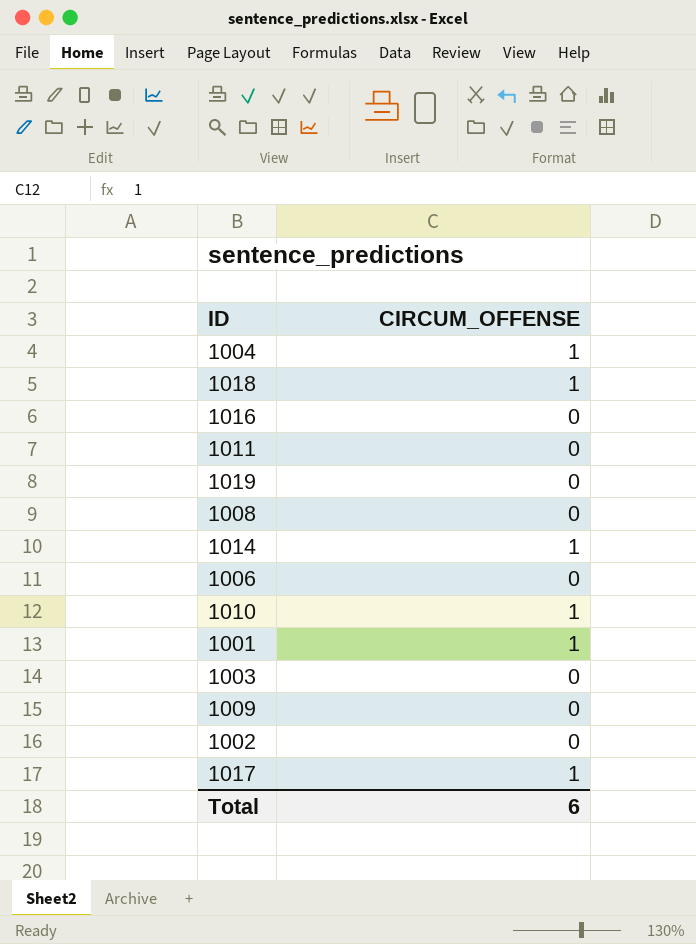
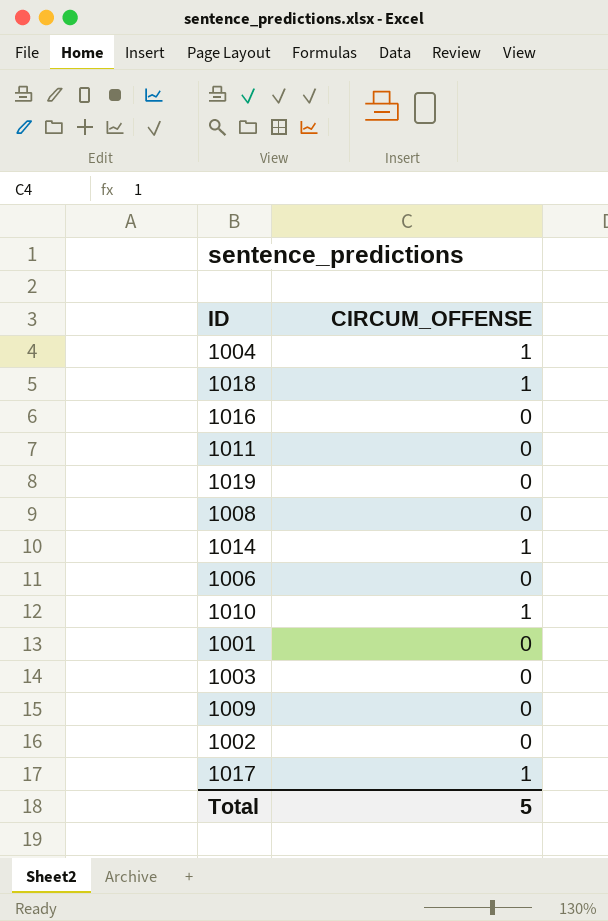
1001 | CIRCUM_OFFENSE: 1 -> 0
Total | CIRCUM_OFFENSE: 6 -> 5

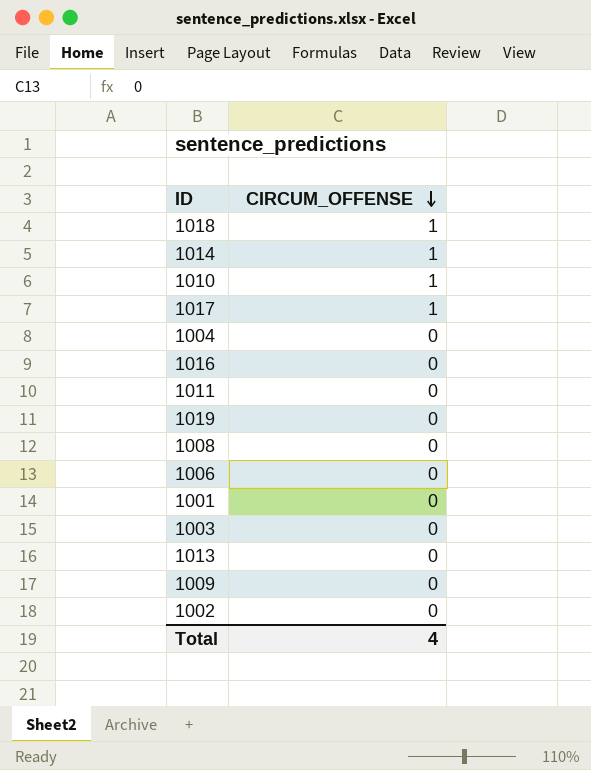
row order: none -> CIRCUM_OFFENSE descending
1004 | CIRCUM_OFFENSE: 1 -> 0
row 1013: none -> 0
Total | CIRCUM_OFFENSE: 5 -> 4

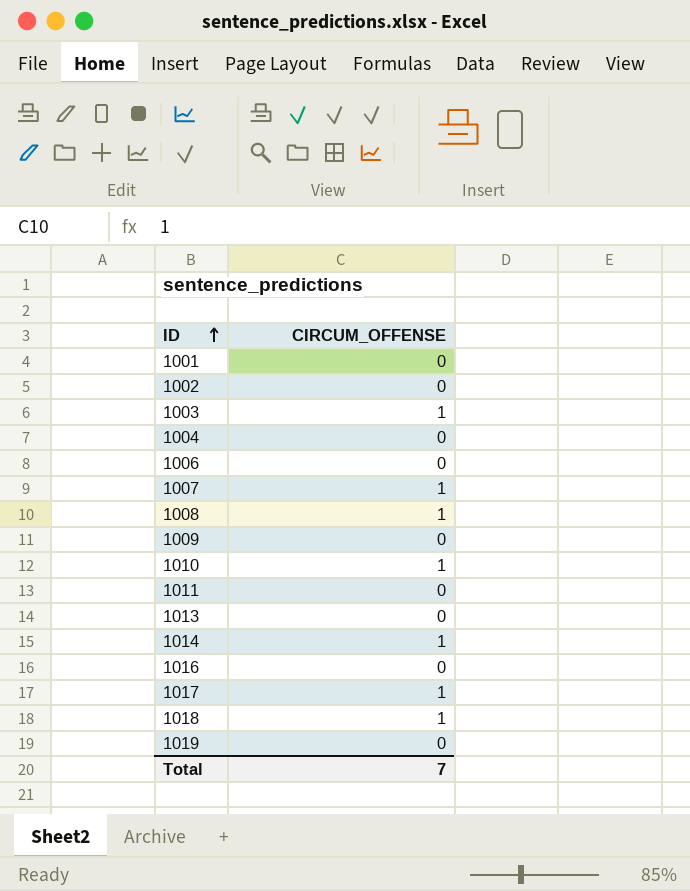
row order: CIRCUM_OFFENSE descending -> ID ascending
1003 | CIRCUM_OFFENSE: 0 -> 1
row 1007: none -> 1
1008 | CIRCUM_OFFENSE: 0 -> 1
Total | CIRCUM_OFFENSE: 4 -> 7

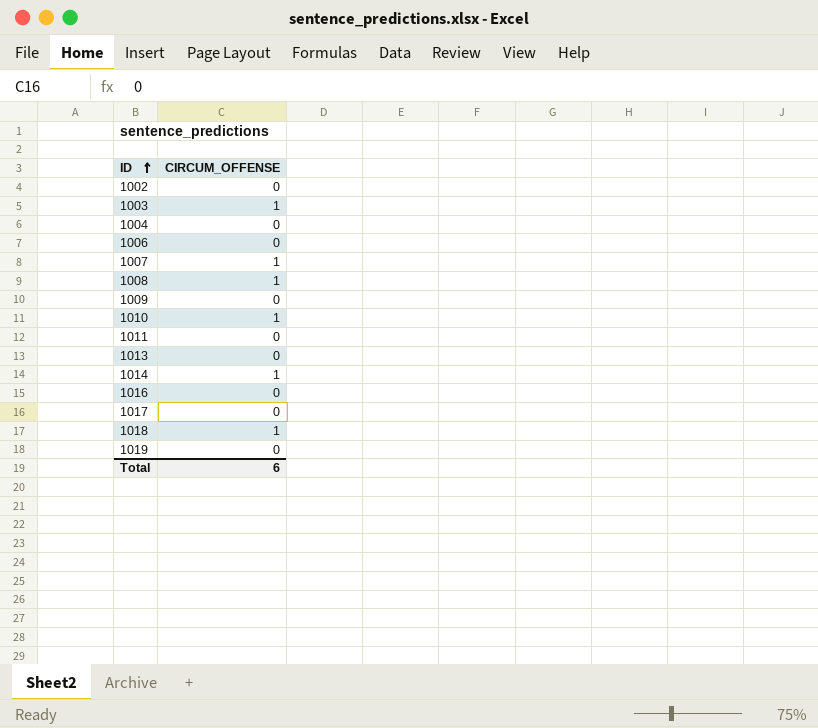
row 1001: 0 -> none
1017 | CIRCUM_OFFENSE: 1 -> 0
Total | CIRCUM_OFFENSE: 7 -> 6

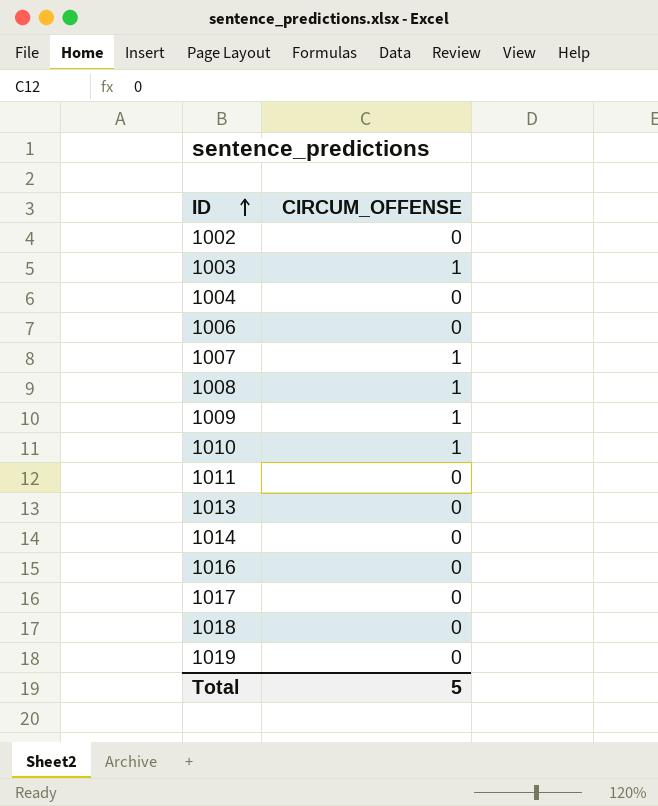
1009 | CIRCUM_OFFENSE: 0 -> 1
1014 | CIRCUM_OFFENSE: 1 -> 0
1018 | CIRCUM_OFFENSE: 1 -> 0
Total | CIRCUM_OFFENSE: 6 -> 5

